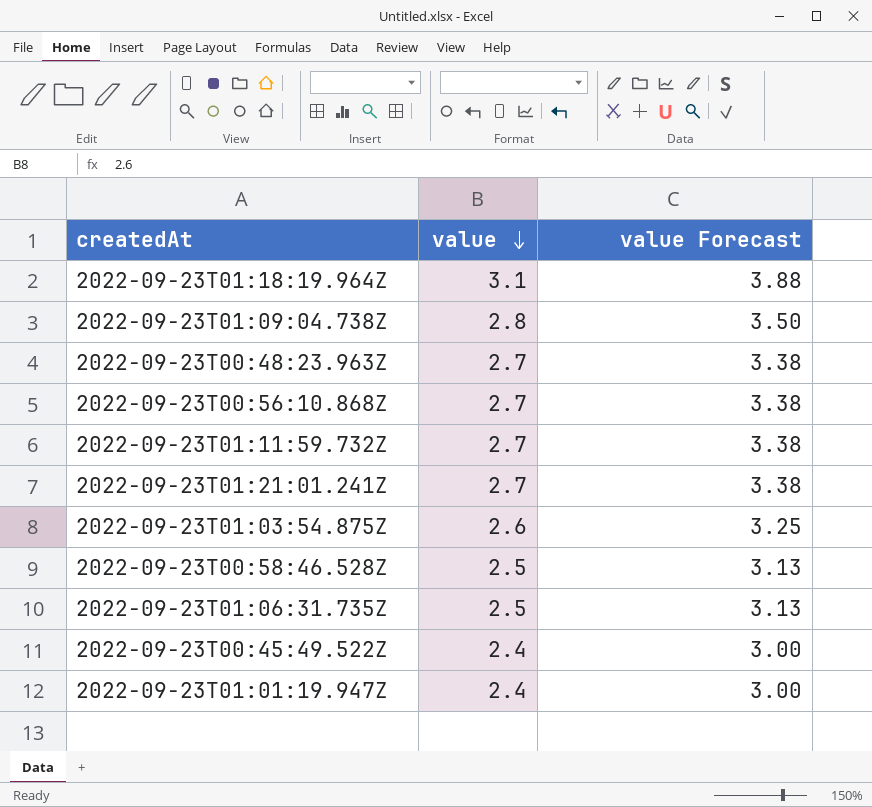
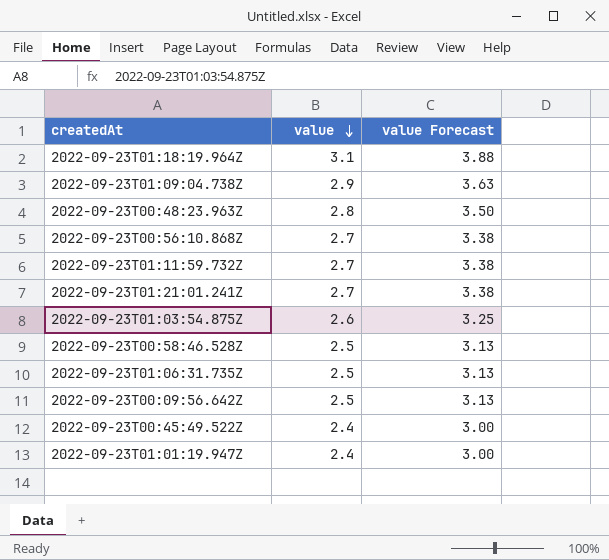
2022-09-23T01:09:04.738Z | value: 2.8 -> 2.9
2022-09-23T01:09:04.738Z | value Forecast: 3.50 -> 3.63
2022-09-23T00:48:23.963Z | value: 2.7 -> 2.8
2022-09-23T00:48:23.963Z | value Forecast: 3.38 -> 3.50
row 2022-09-23T00:09:56.642Z: none -> 2.5 | 3.13

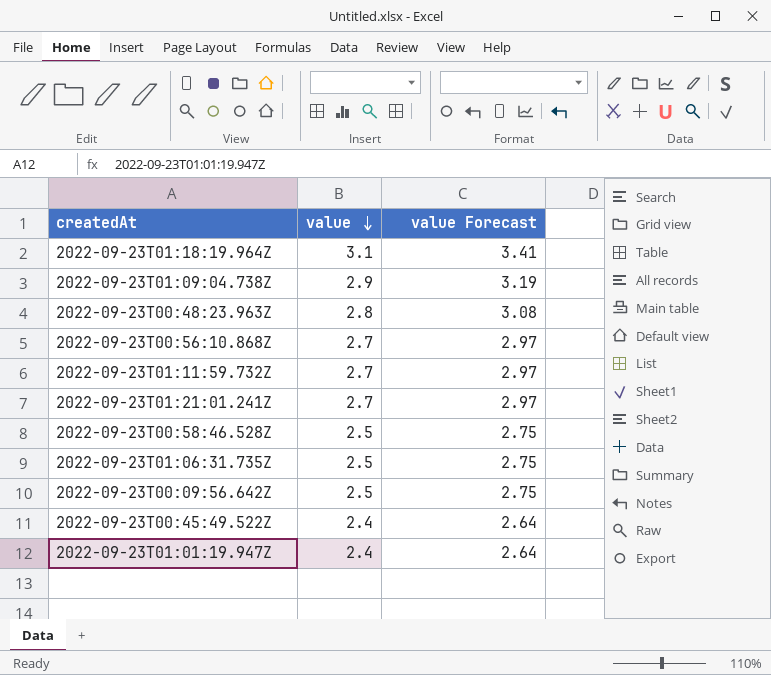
column value Forecast | formula: [value] * 1.25 -> [value] * 1.1
row 2022-09-23T01:03:54.875Z: 2.6 | 3.25 -> none

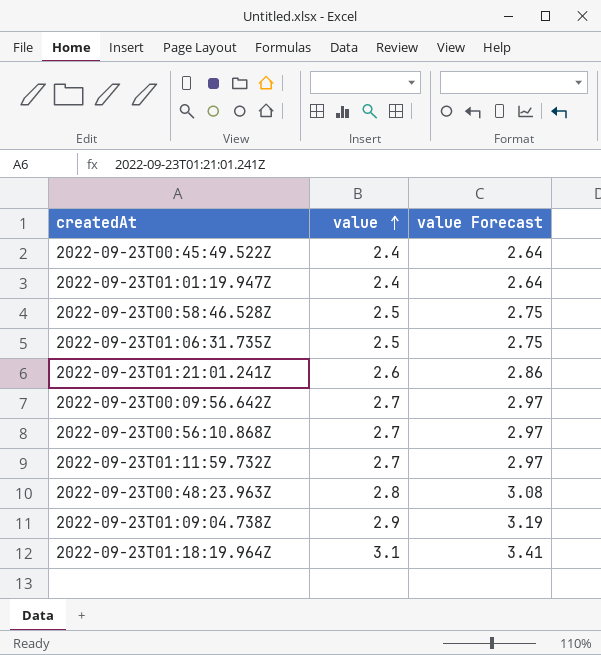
row order: value descending -> value ascending
2022-09-23T01:21:01.241Z | value: 2.7 -> 2.6
2022-09-23T01:21:01.241Z | value Forecast: 2.97 -> 2.86
2022-09-23T00:09:56.642Z | value: 2.5 -> 2.7
2022-09-23T00:09:56.642Z | value Forecast: 2.75 -> 2.97

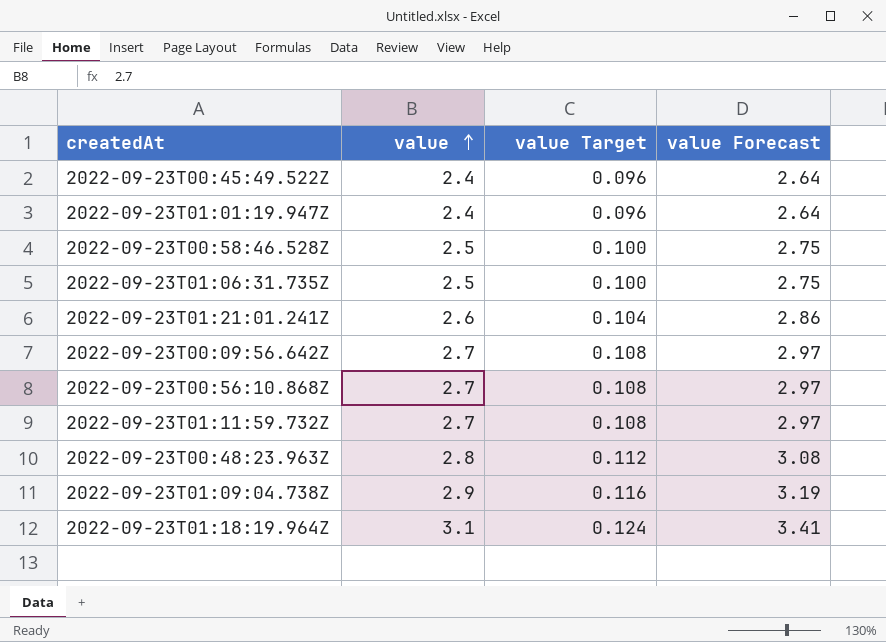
column value Target | formula: none -> [value] * 0.04

